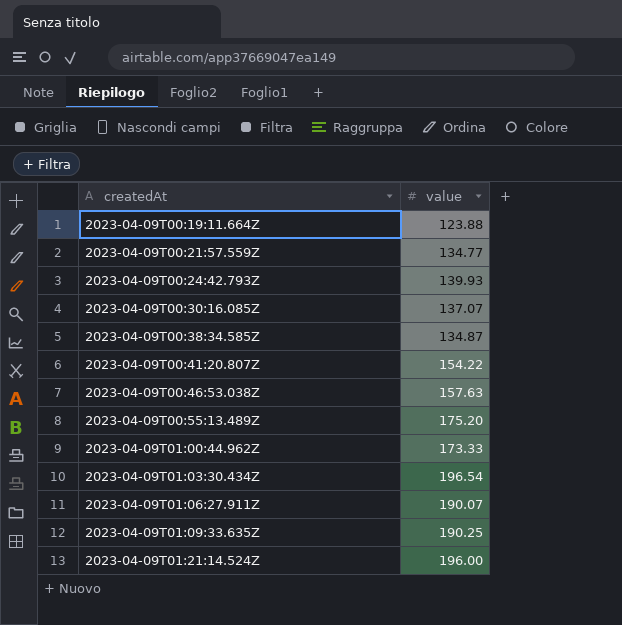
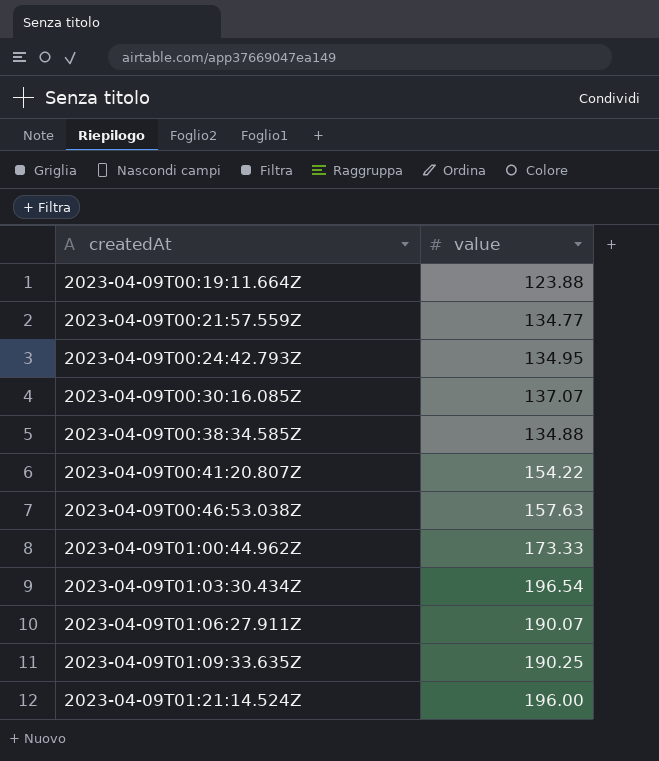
row 2023-04-09T00:55:13.489Z: 175.20 -> none
2023-04-09T00:24:42.793Z | value: 139.93 -> 134.95
2023-04-09T00:38:34.585Z | value: 134.87 -> 134.88

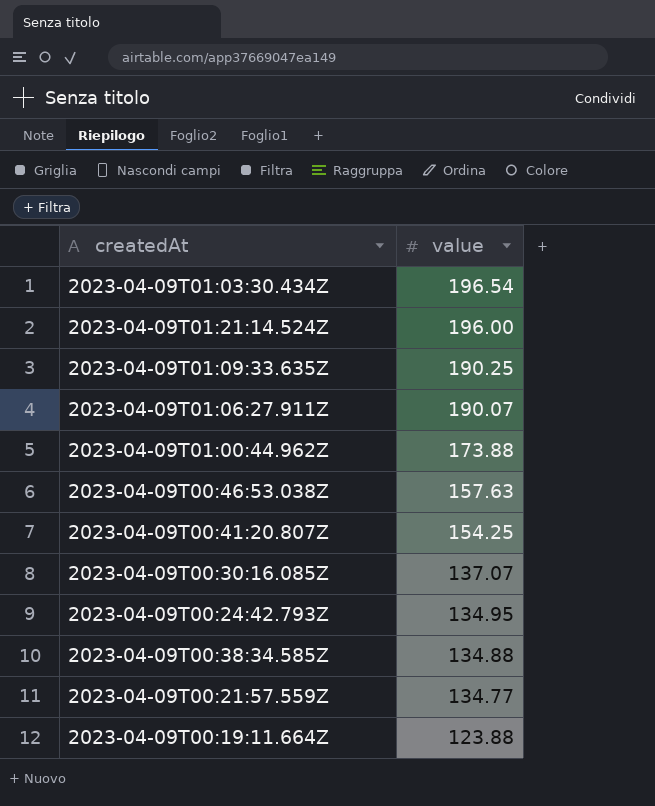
row order: createdAt ascending -> value descending
2023-04-09T01:00:44.962Z | value: 173.33 -> 173.88
2023-04-09T00:41:20.807Z | value: 154.22 -> 154.25

